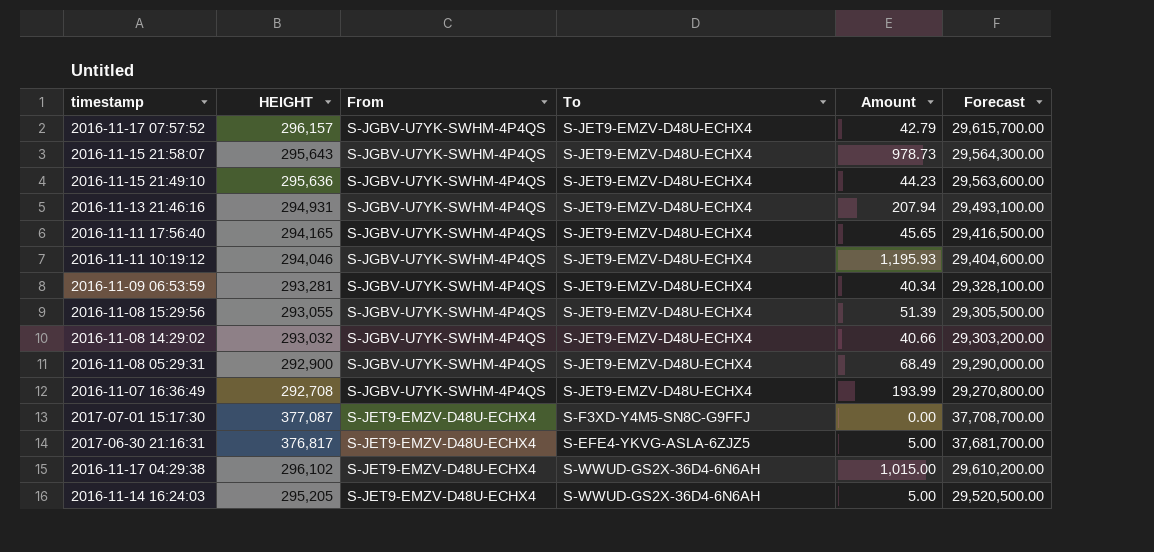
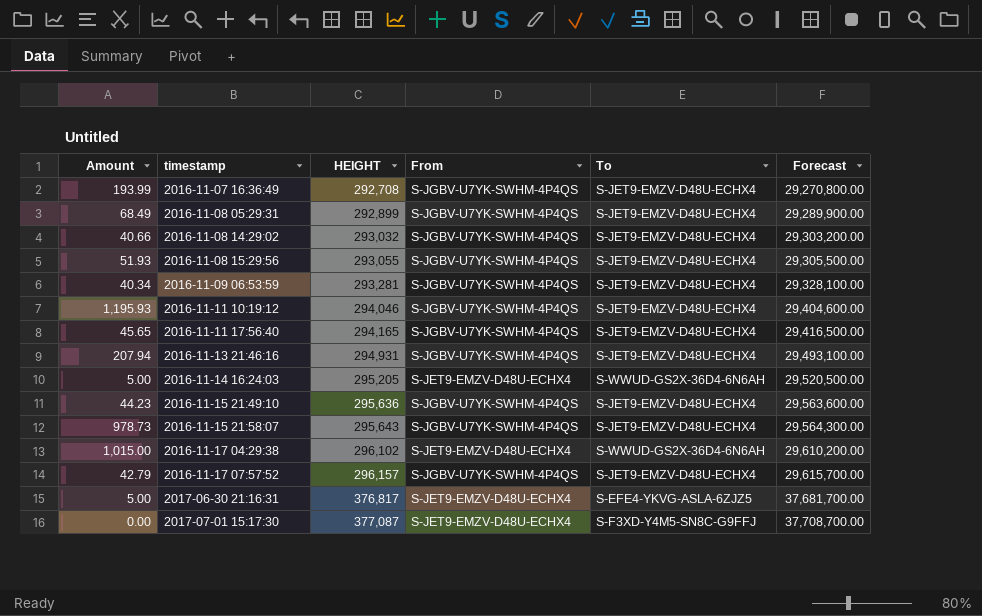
row order: From descending -> timestamp ascending
column Amount | position: 5 -> 1
2016-11-08 05:29:31 | HEIGHT: 292,900 -> 292,899
2016-11-08 05:29:31 | Forecast: 29,290,000.00 -> 29,289,900.00
2016-11-08 15:29:56 | Amount: 51.39 -> 51.93

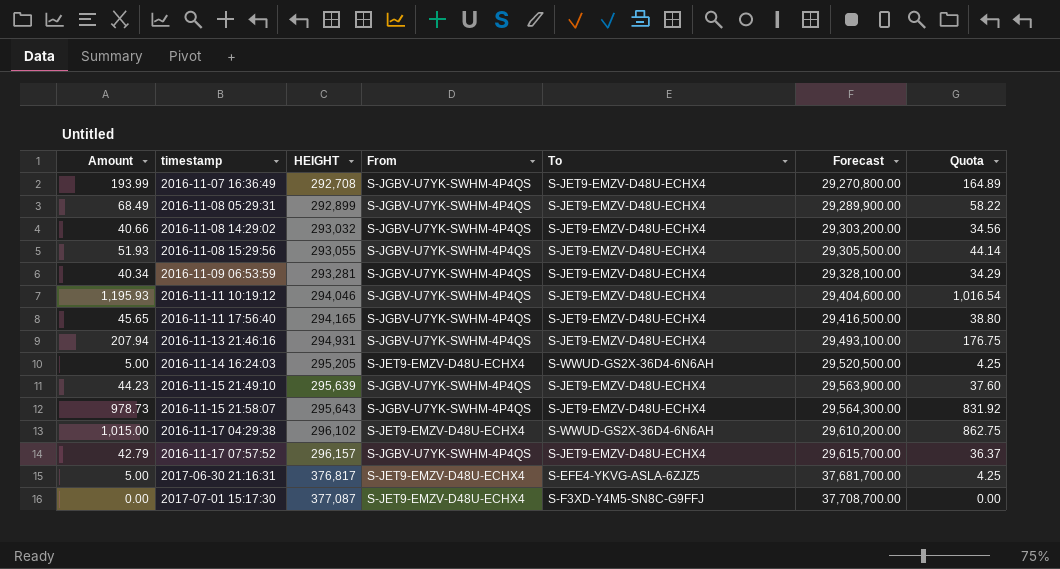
column Quota | formula: none -> [Amount] * 0.85
2016-11-15 21:49:10 | HEIGHT: 295,636 -> 295,639
2016-11-15 21:49:10 | Forecast: 29,563,600.00 -> 29,563,900.00

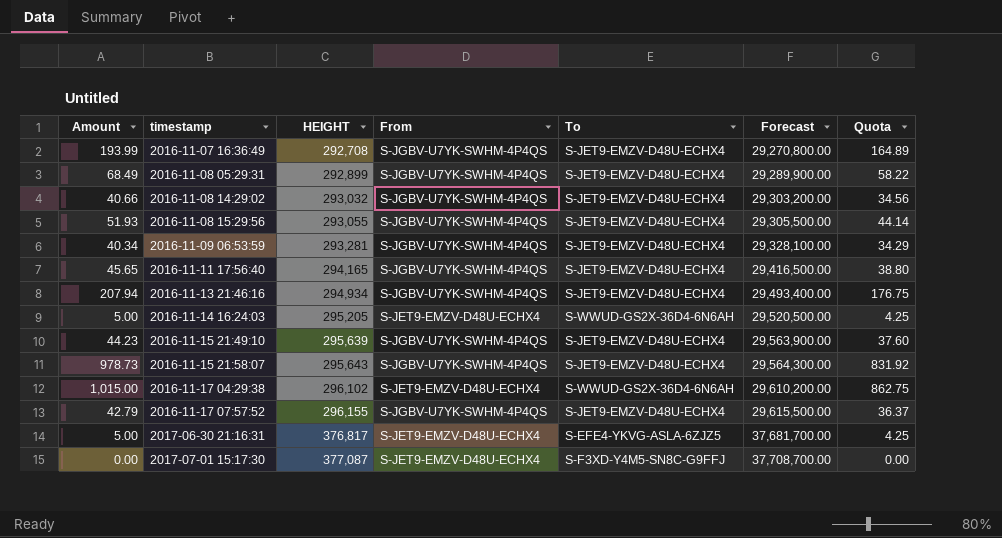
row 2016-11-11 10:19:12: 1,195.93 | 294,046 | S-JGBV-U7YK-SWHM-4P4QS | S-JET9-EMZV-D48U-ECHX4 | 29,404,600.00 | 1,016.54 -> none
2016-11-13 21:46:16 | HEIGHT: 294,931 -> 294,934
2016-11-13 21:46:16 | Forecast: 29,493,100.00 -> 29,493,400.00
2016-11-17 07:57:52 | HEIGHT: 296,157 -> 296,155
2016-11-17 07:57:52 | Forecast: 29,615,700.00 -> 29,615,500.00

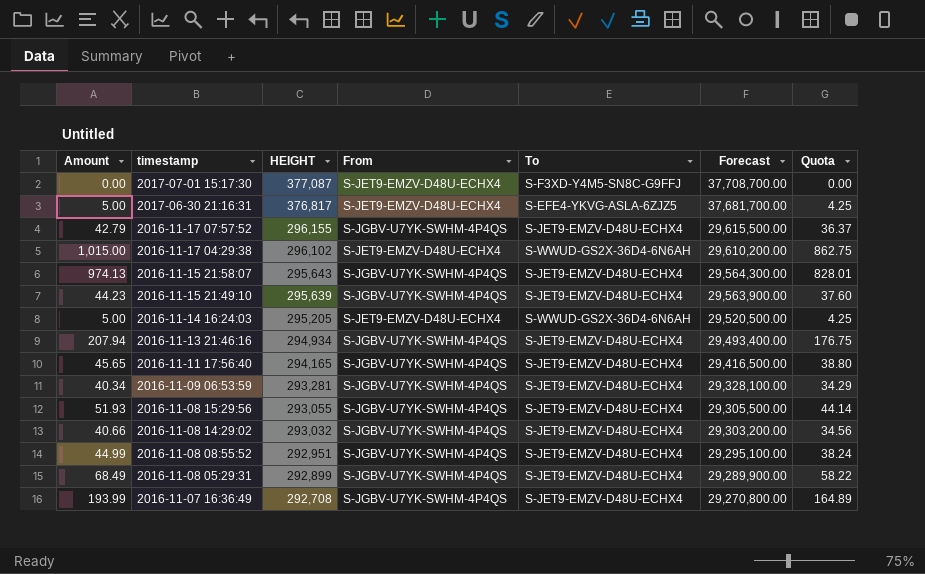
row order: timestamp ascending -> timestamp descending
2016-11-15 21:58:07 | Amount: 978.73 -> 974.13
2016-11-15 21:58:07 | Quota: 831.92 -> 828.01
row 2016-11-08 08:55:52: none -> 44.99 | 292,951 | S-JGBV-U7YK-SWHM-4P4QS | S-JET9-EMZV-D48U-ECHX4 | 29,295,100.00 | 38.24

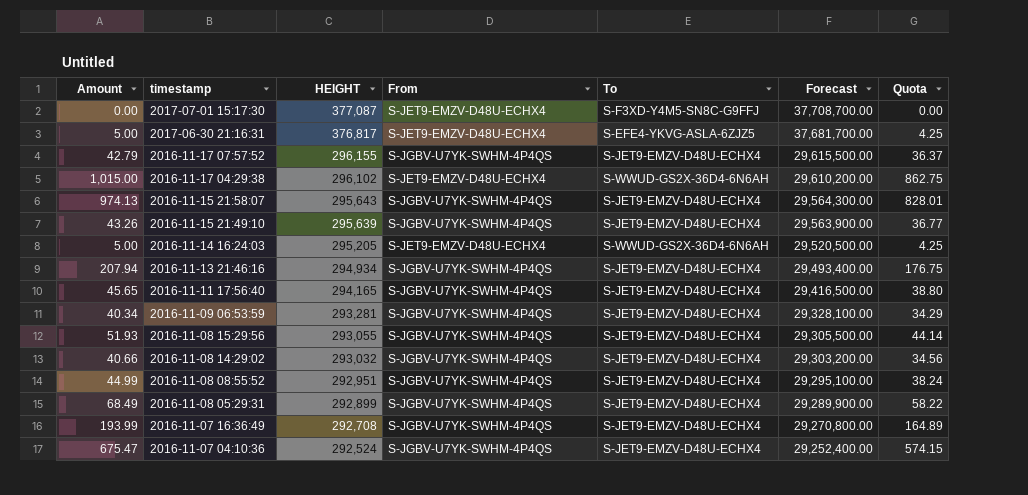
2016-11-15 21:49:10 | Amount: 44.23 -> 43.26
2016-11-15 21:49:10 | Quota: 37.60 -> 36.77
row 2016-11-07 04:10:36: none -> 675.47 | 292,524 | S-JGBV-U7YK-SWHM-4P4QS | S-JET9-EMZV-D48U-ECHX4 | 29,252,400.00 | 574.15

